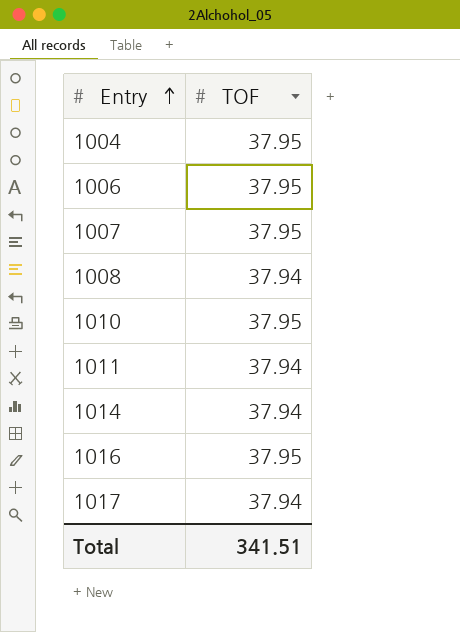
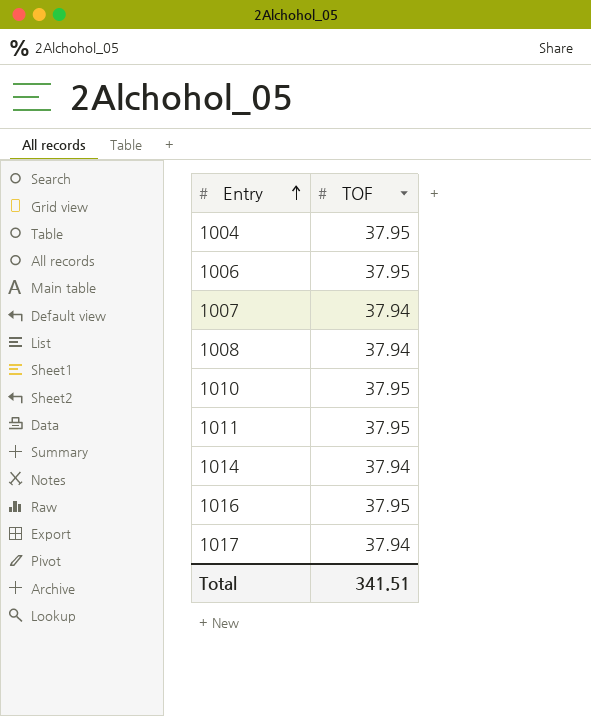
1007 | TOF: 37.95 -> 37.94
1011 | TOF: 37.94 -> 37.95

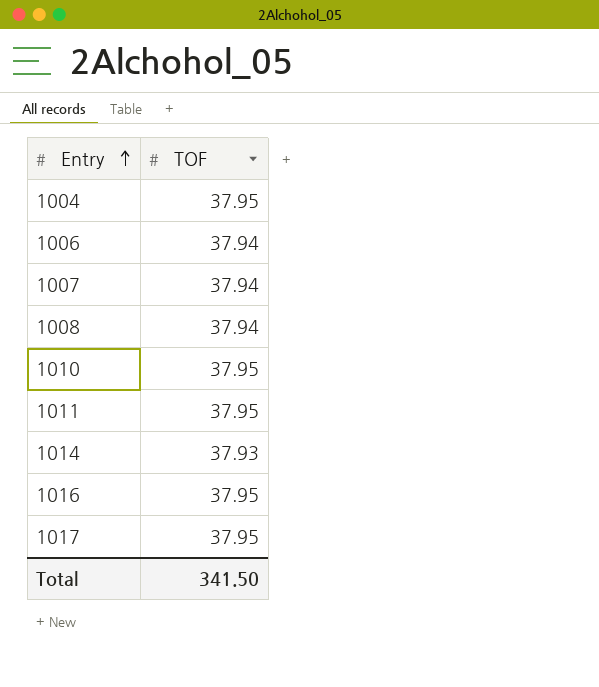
1006 | TOF: 37.95 -> 37.94
1014 | TOF: 37.94 -> 37.93
1017 | TOF: 37.94 -> 37.95
Total | TOF: 341.51 -> 341.50

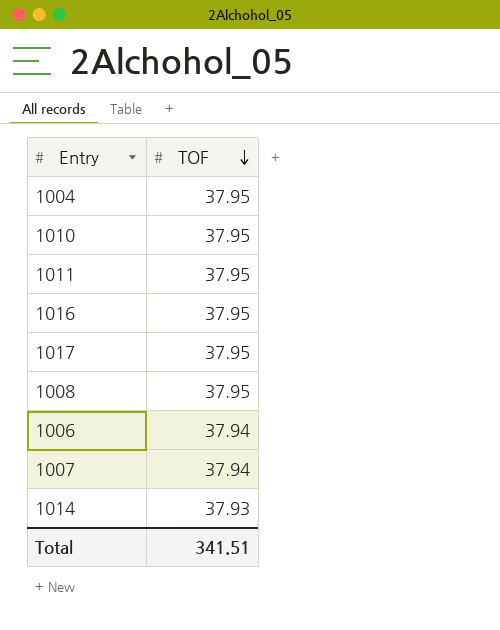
row order: Entry ascending -> TOF descending
1008 | TOF: 37.94 -> 37.95
Total | TOF: 341.50 -> 341.51

